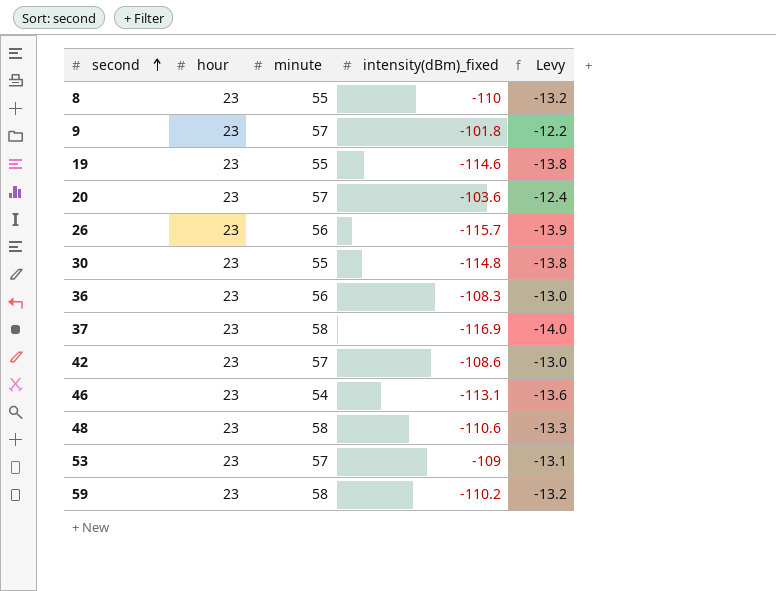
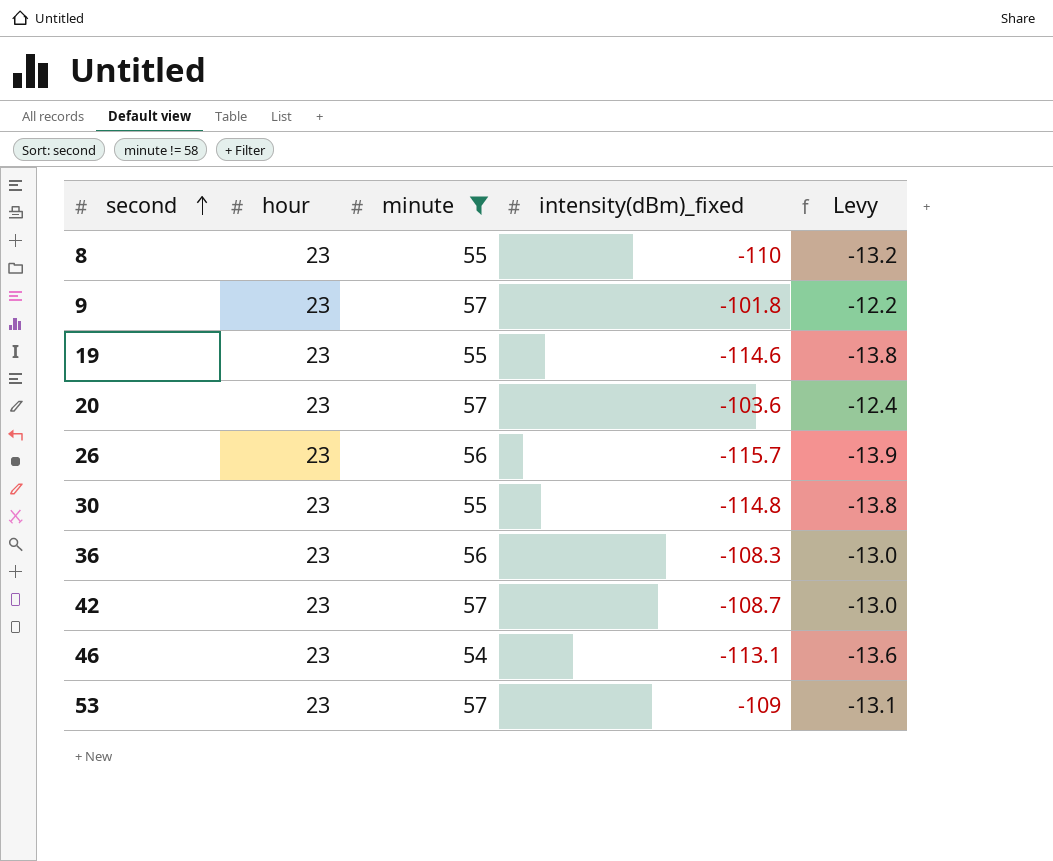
filter: none -> minute != 58
42 | intensity(dBm)_fixed: -108.6 -> -108.7

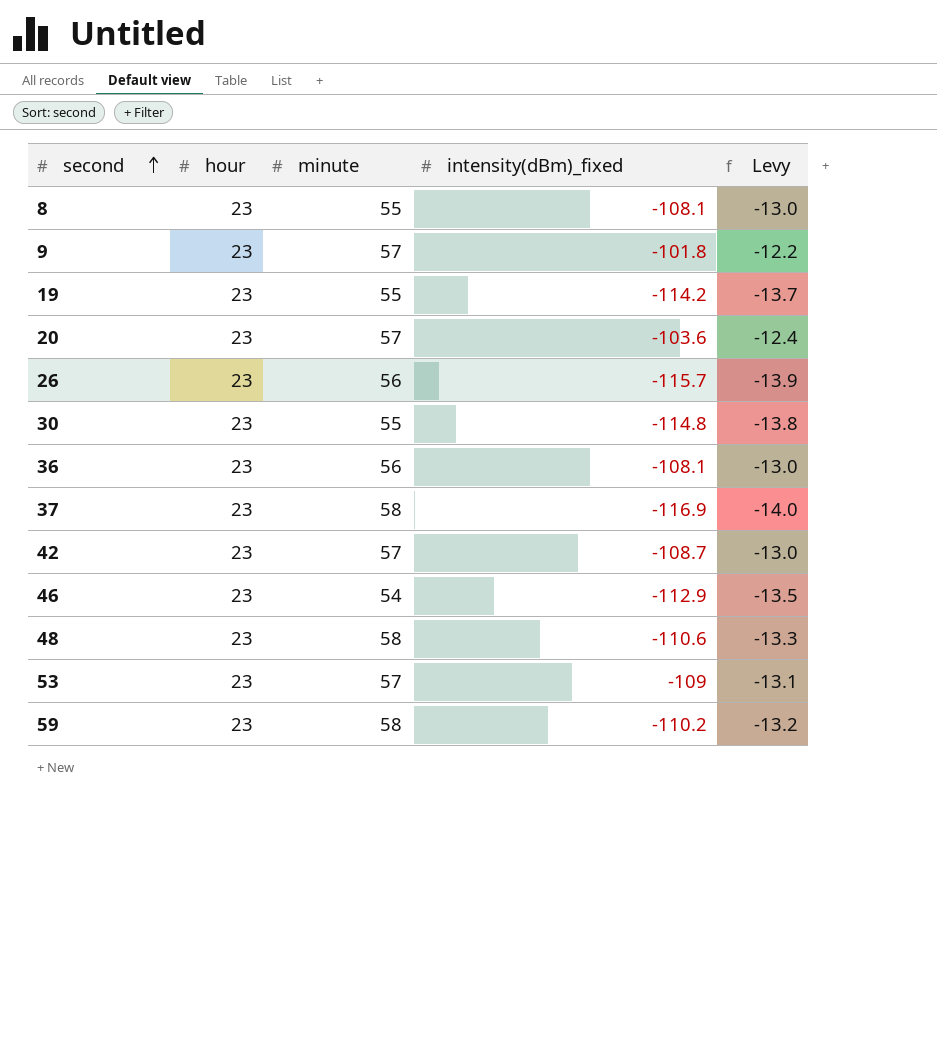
filter: minute != 58 -> none
8 | intensity(dBm)_fixed: -110 -> -108.1
8 | Levy: -13.2 -> -13.0
19 | intensity(dBm)_fixed: -114.6 -> -114.2
19 | Levy: -13.8 -> -13.7
36 | intensity(dBm)_fixed: -108.3 -> -108.1
46 | intensity(dBm)_fixed: -113.1 -> -112.9
46 | Levy: -13.6 -> -13.5

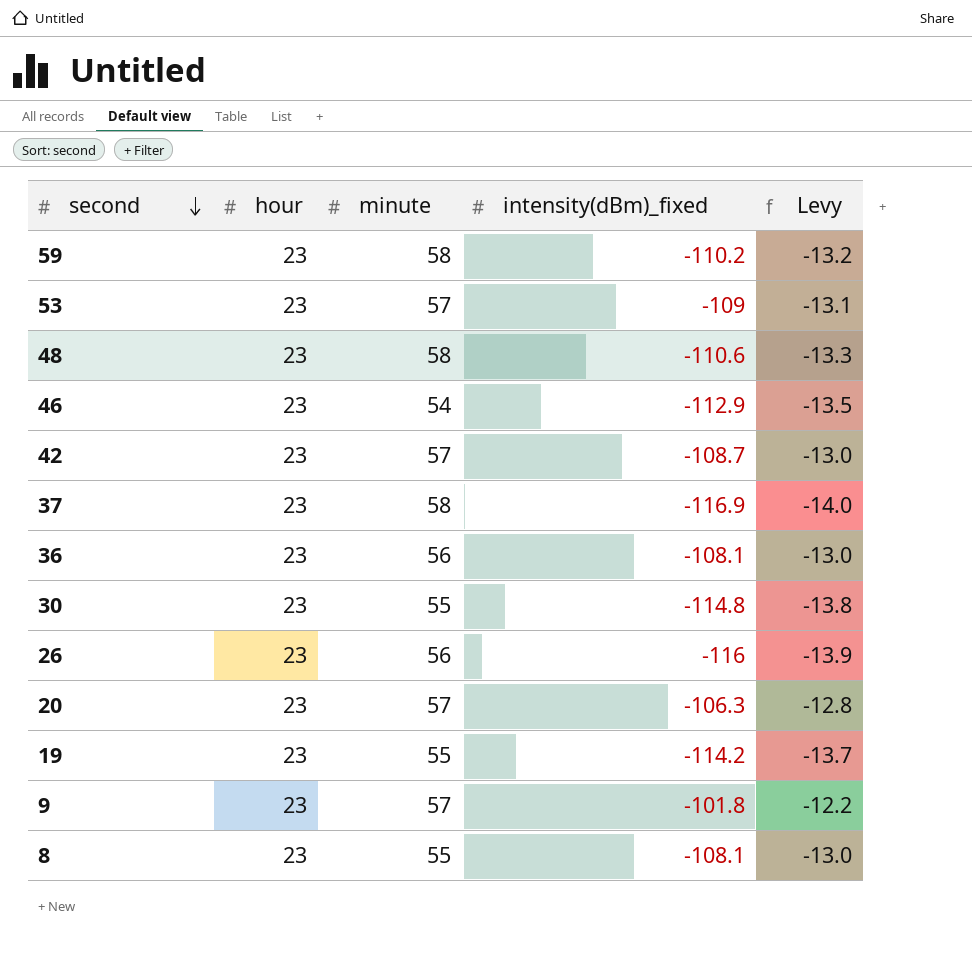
row order: second ascending -> second descending
26 | intensity(dBm)_fixed: -115.7 -> -116
20 | intensity(dBm)_fixed: -103.6 -> -106.3
20 | Levy: -12.4 -> -12.8

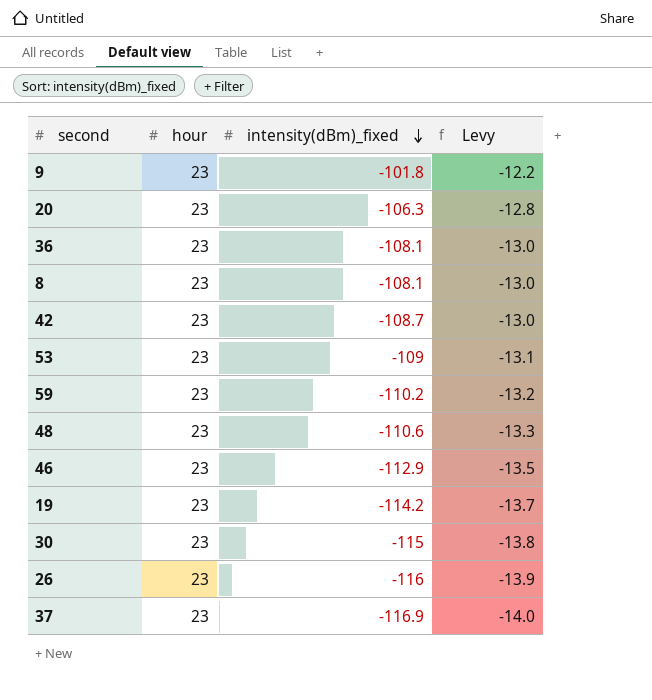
row order: second descending -> intensity(dBm)_fixed descending
column minute | position: 3 -> none
30 | intensity(dBm)_fixed: -114.8 -> -115

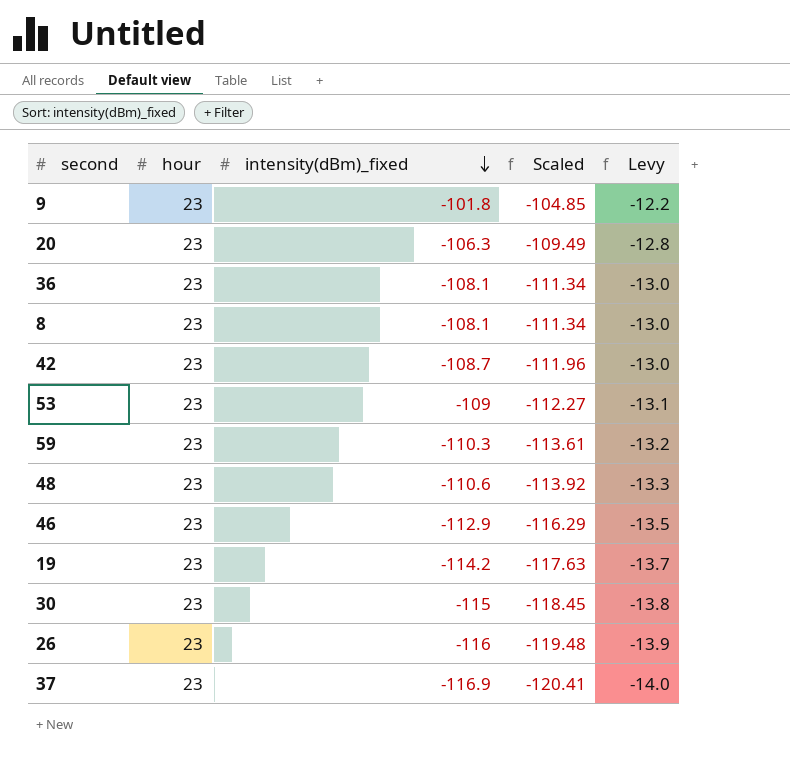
column Scaled | formula: none -> [intensity(dBm)_fixed] * 1.03
59 | intensity(dBm)_fixed: -110.2 -> -110.3

